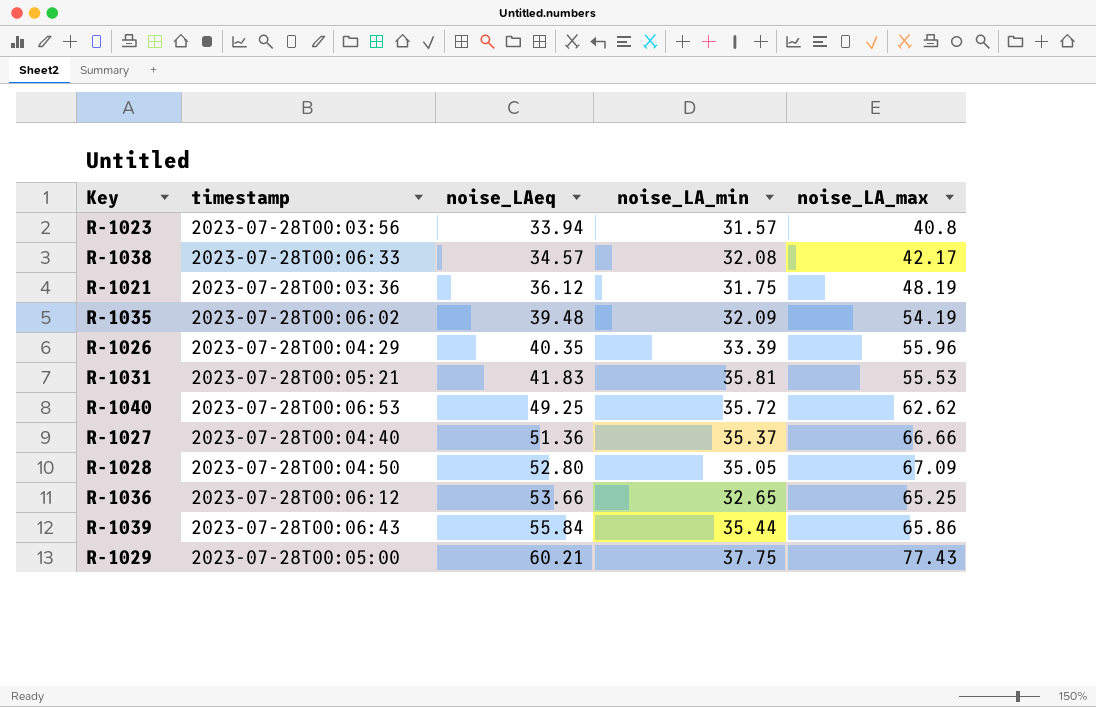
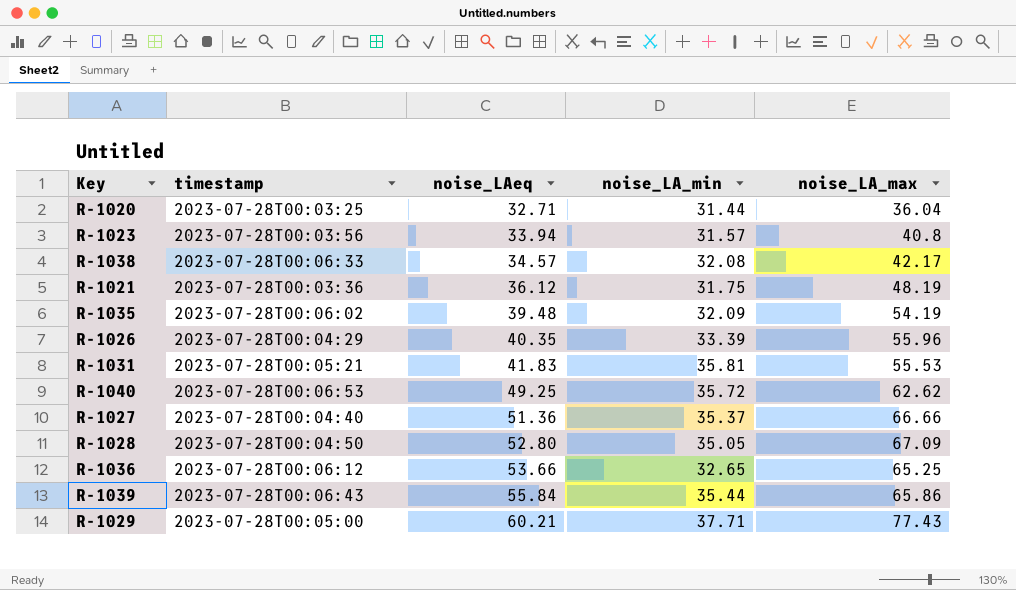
row R-1020: none -> 2023-07-28T00:03:25 | 32.71 | 31.44 | 36.04
R-1029 | noise_LA_min: 37.75 -> 37.71

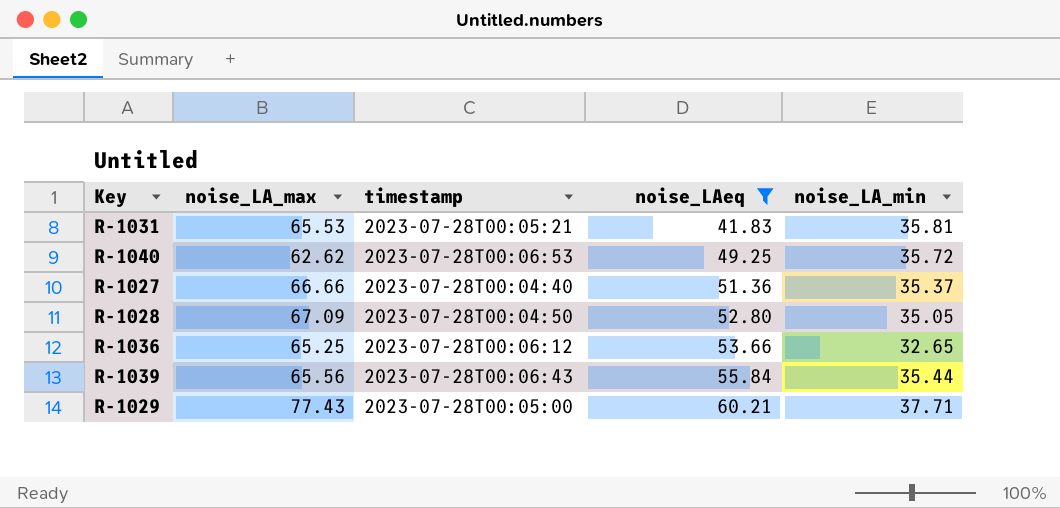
filter: none -> noise_LAeq >= 41.83
column noise_LA_max | position: 5 -> 2
R-1031 | noise_LA_max: 55.53 -> 65.53
R-1039 | noise_LA_max: 65.86 -> 65.56

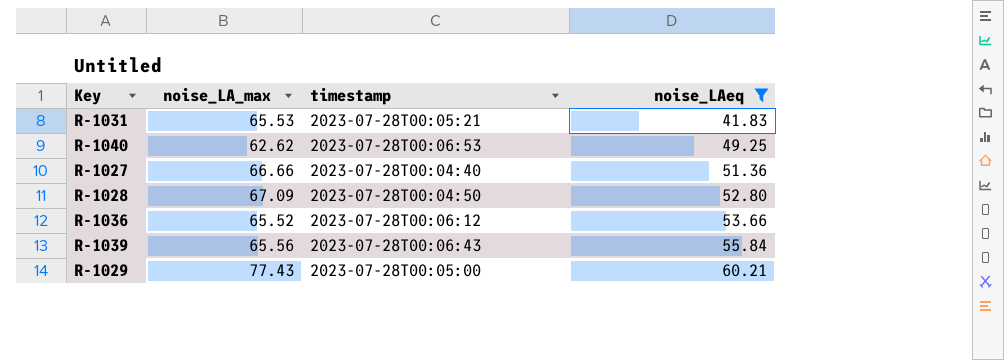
column noise_LA_min | position: 5 -> none
R-1036 | noise_LA_max: 65.25 -> 65.52

